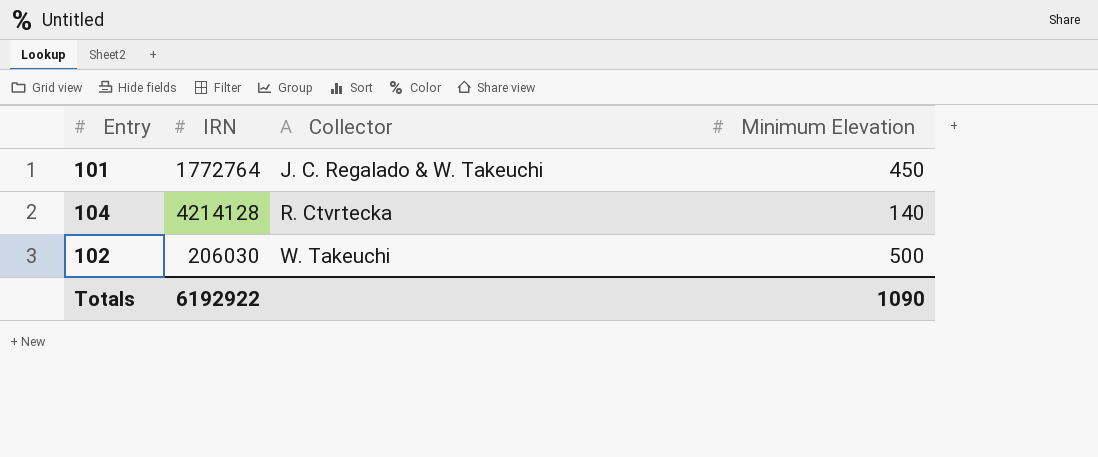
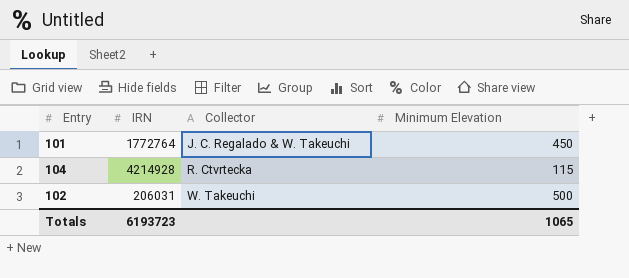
104 | IRN: 4214128 -> 4214928
104 | Minimum Elevation: 140 -> 115
102 | IRN: 206030 -> 206031
Totals | IRN: 6192922 -> 6193723
Totals | Minimum Elevation: 1090 -> 1065

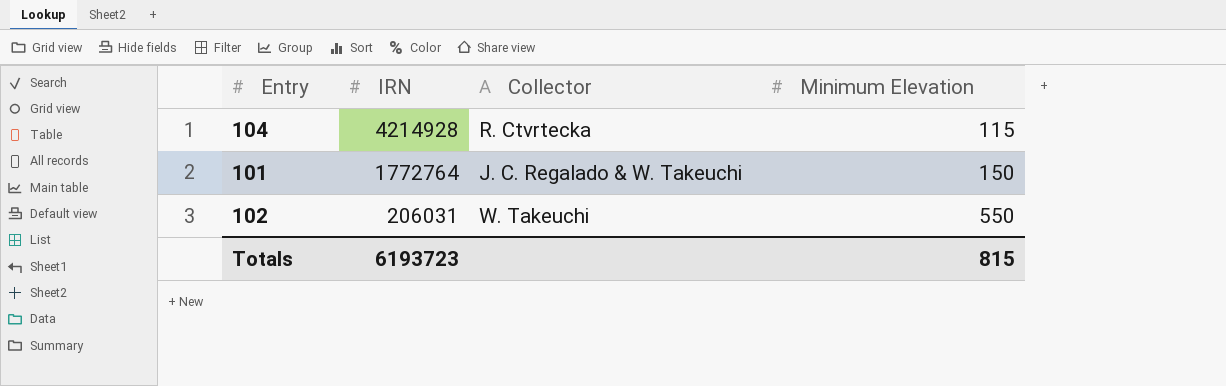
row order: Collector ascending -> IRN descending
101 | Minimum Elevation: 450 -> 150
102 | Minimum Elevation: 500 -> 550
Totals | Minimum Elevation: 1065 -> 815

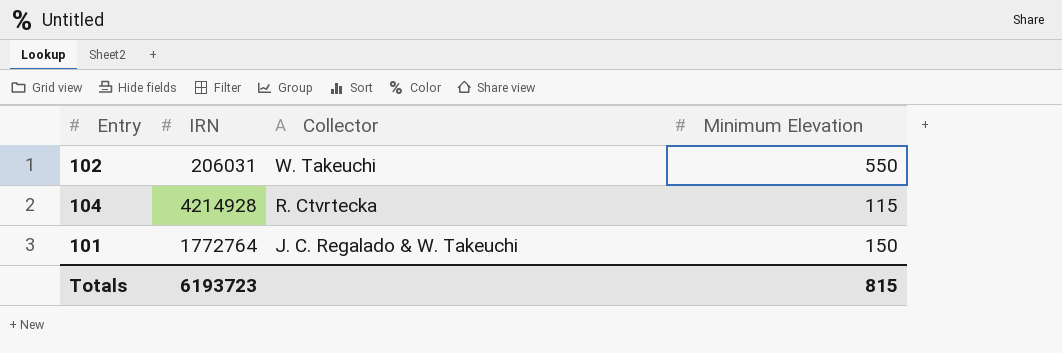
row order: IRN descending -> Collector descending

